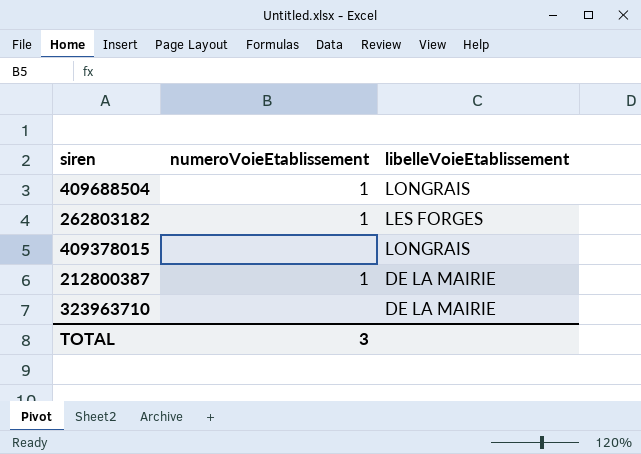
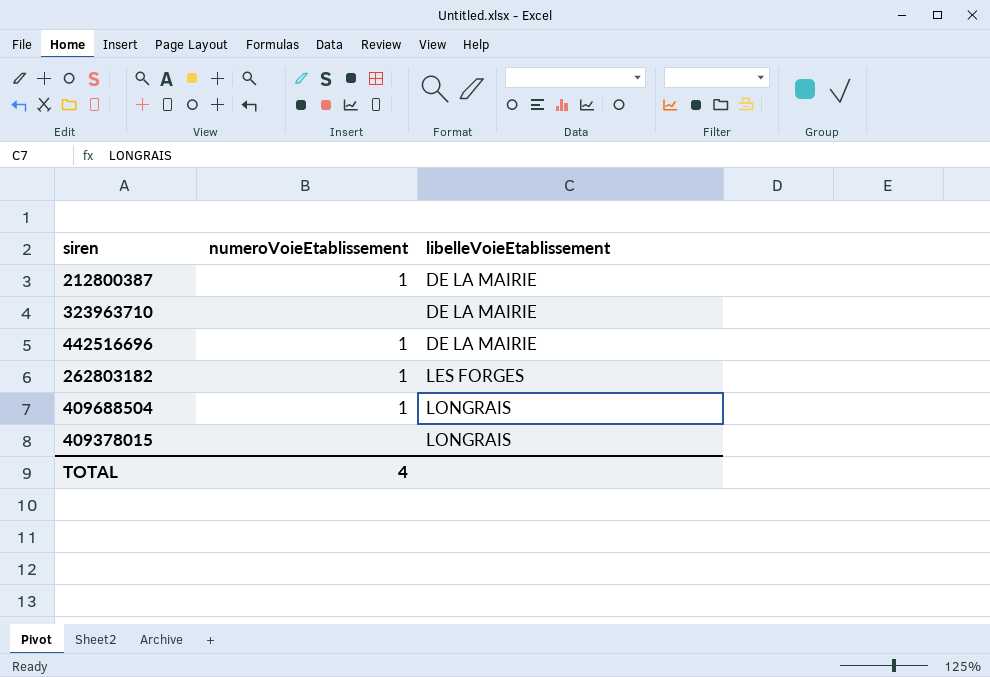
row order: none -> libelleVoieEtablissement ascending
row 442516696: none -> 1 | DE LA MAIRIE
TOTAL | numeroVoieEtablissement: 3 -> 4

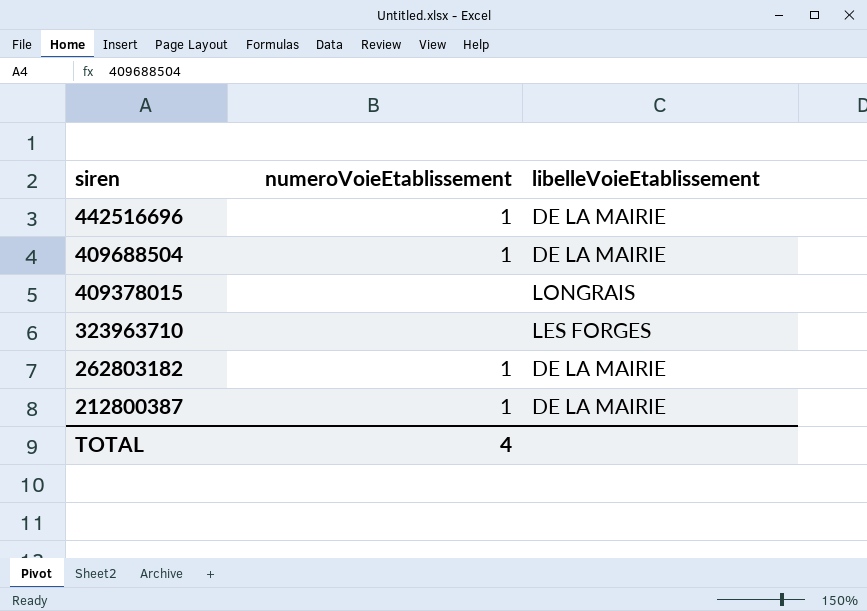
row order: libelleVoieEtablissement ascending -> siren descending
409688504 | libelleVoieEtablissement: LONGRAIS -> DE LA MAIRIE
323963710 | libelleVoieEtablissement: DE LA MAIRIE -> LES FORGES
262803182 | libelleVoieEtablissement: LES FORGES -> DE LA MAIRIE

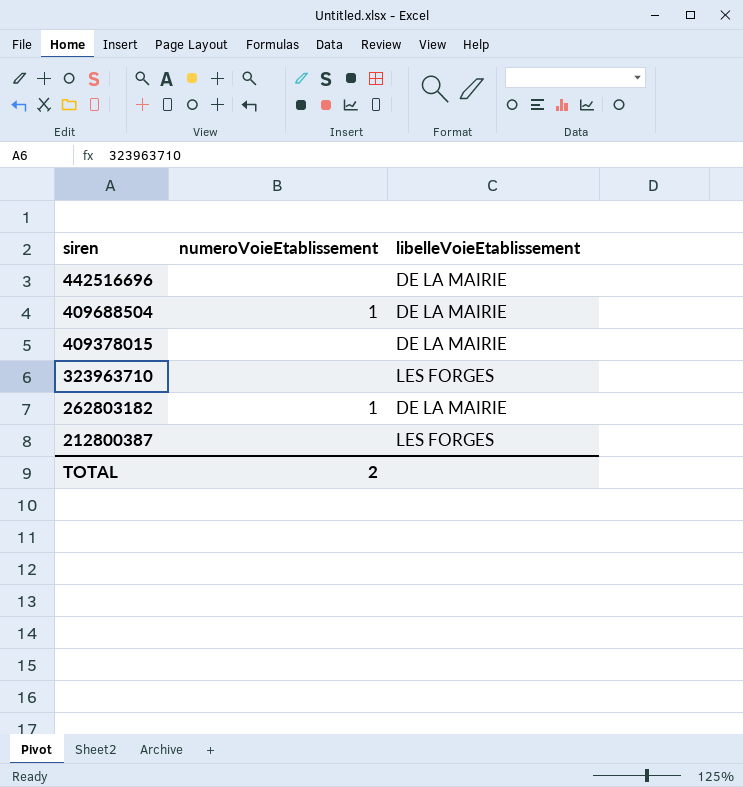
442516696 | numeroVoieEtablissement: 1 -> none
409378015 | libelleVoieEtablissement: LONGRAIS -> DE LA MAIRIE
212800387 | numeroVoieEtablissement: 1 -> none
212800387 | libelleVoieEtablissement: DE LA MAIRIE -> LES FORGES
TOTAL | numeroVoieEtablissement: 4 -> 2

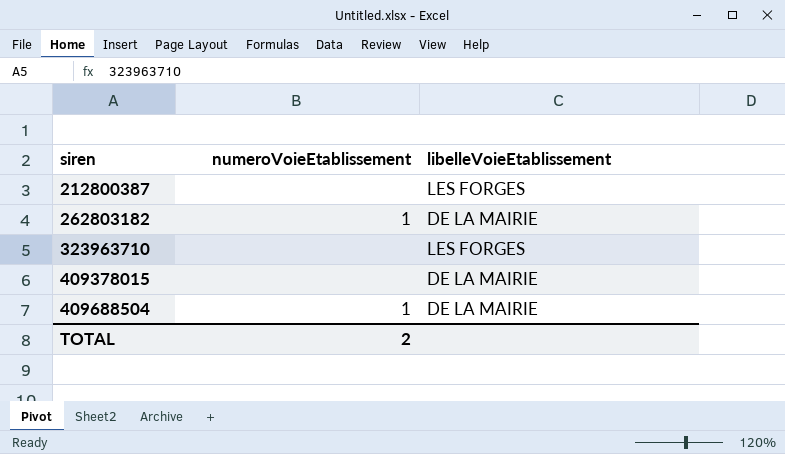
row order: siren descending -> siren ascending
row 442516696: none | DE LA MAIRIE -> none

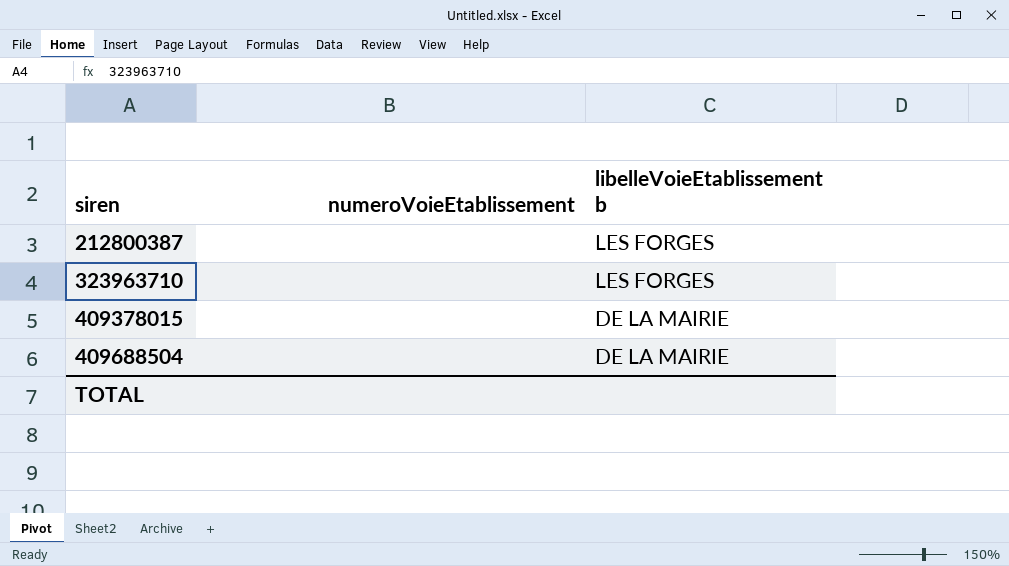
column name: libelleVoieEtablissement -> libelleVoieEtablissement b
row 262803182: 1 | DE LA MAIRIE -> none
409688504 | numeroVoieEtablissement: 1 -> none
TOTAL | numeroVoieEtablissement: 2 -> none

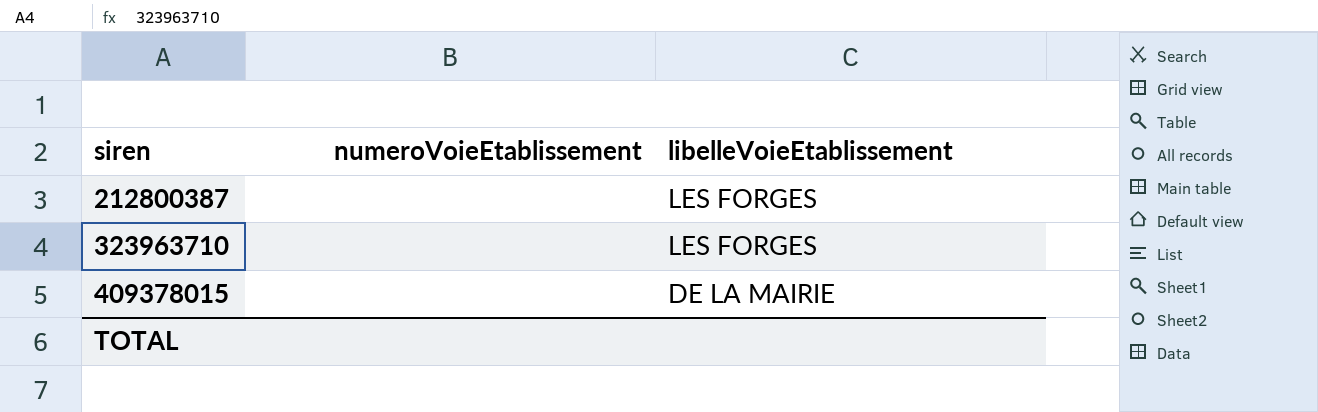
column name: libelleVoieEtablissement b -> libelleVoieEtablissement
row 409688504: none | DE LA MAIRIE -> none

